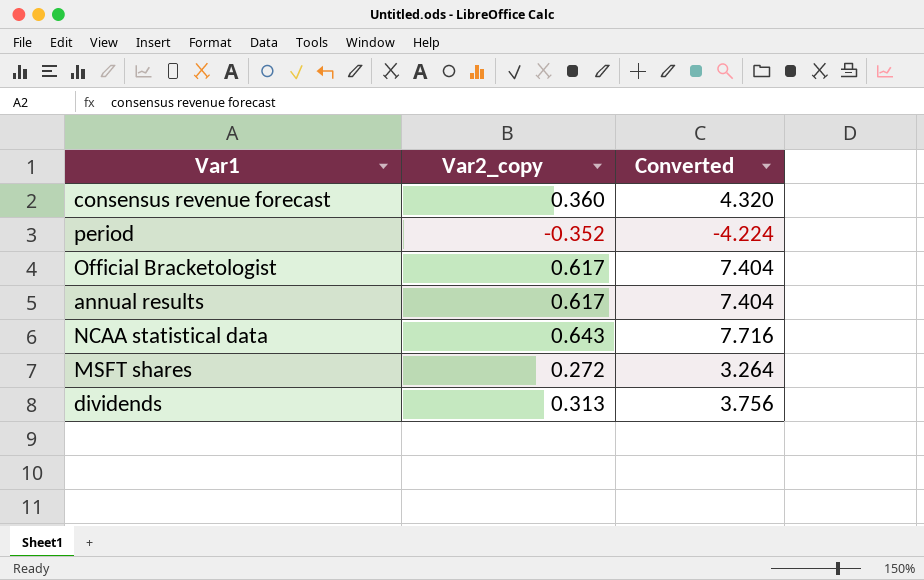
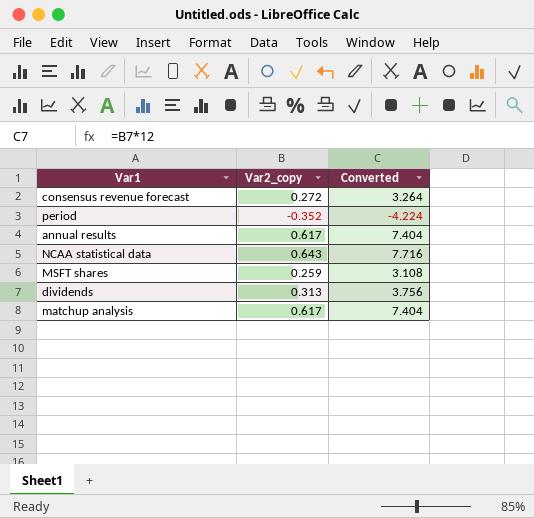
row Official Bracketologist: 0.617 | 7.404 -> none
consensus revenue forecast | Var2_copy: 0.360 -> 0.272
consensus revenue forecast | Converted: 4.320 -> 3.264
MSFT shares | Var2_copy: 0.272 -> 0.259
MSFT shares | Converted: 3.264 -> 3.108
row matchup analysis: none -> 0.617 | 7.404

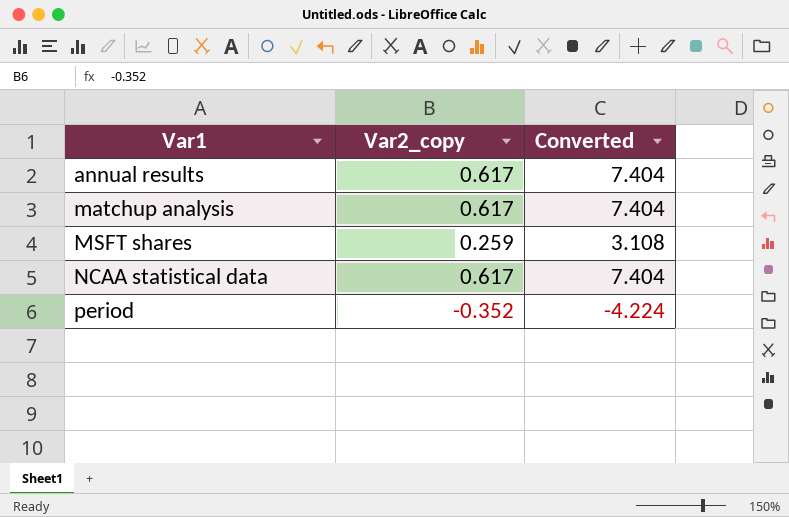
row order: none -> Var1 ascending
row consensus revenue forecast: 0.272 | 3.264 -> none
row dividends: 0.313 | 3.756 -> none
NCAA statistical data | Var2_copy: 0.643 -> 0.617
NCAA statistical data | Converted: 7.716 -> 7.404

